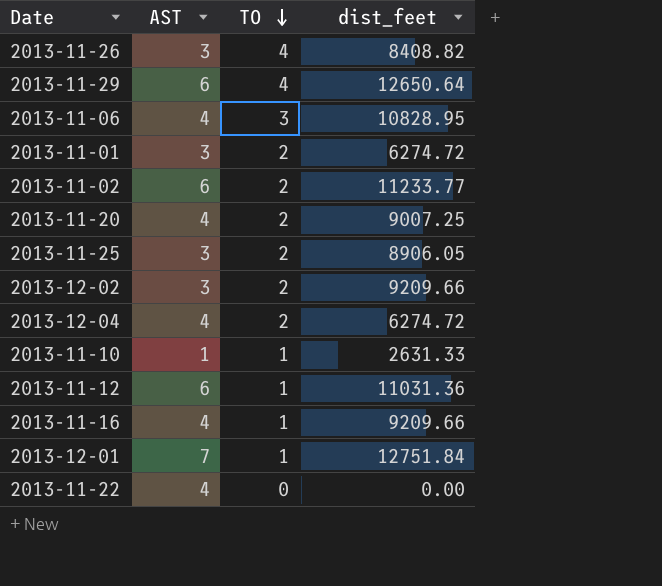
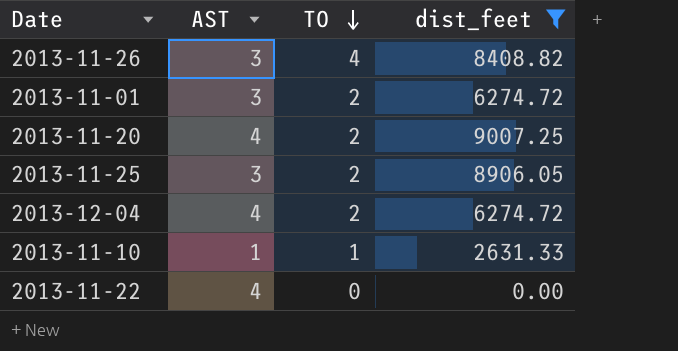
filter: none -> dist_feet <= 9007.25

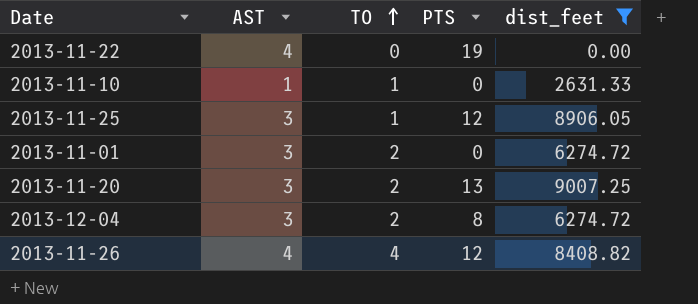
row order: TO descending -> TO ascending
column PTS | position: none -> 4
2013-11-25 | TO: 2 -> 1
2013-11-20 | AST: 4 -> 3
2013-12-04 | AST: 4 -> 3
2013-11-26 | AST: 3 -> 4

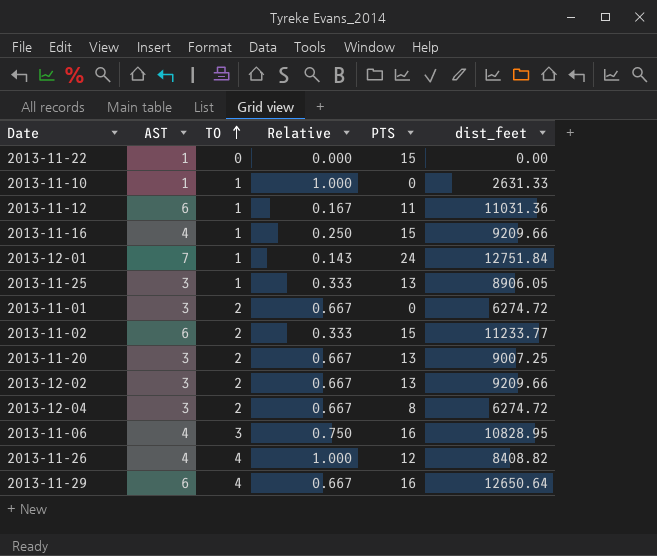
filter: dist_feet <= 9007.25 -> none
column Relative | formula: none -> [TO] / [AST]
2013-11-22 | AST: 4 -> 1
2013-11-22 | PTS: 19 -> 15
2013-11-25 | PTS: 12 -> 13

